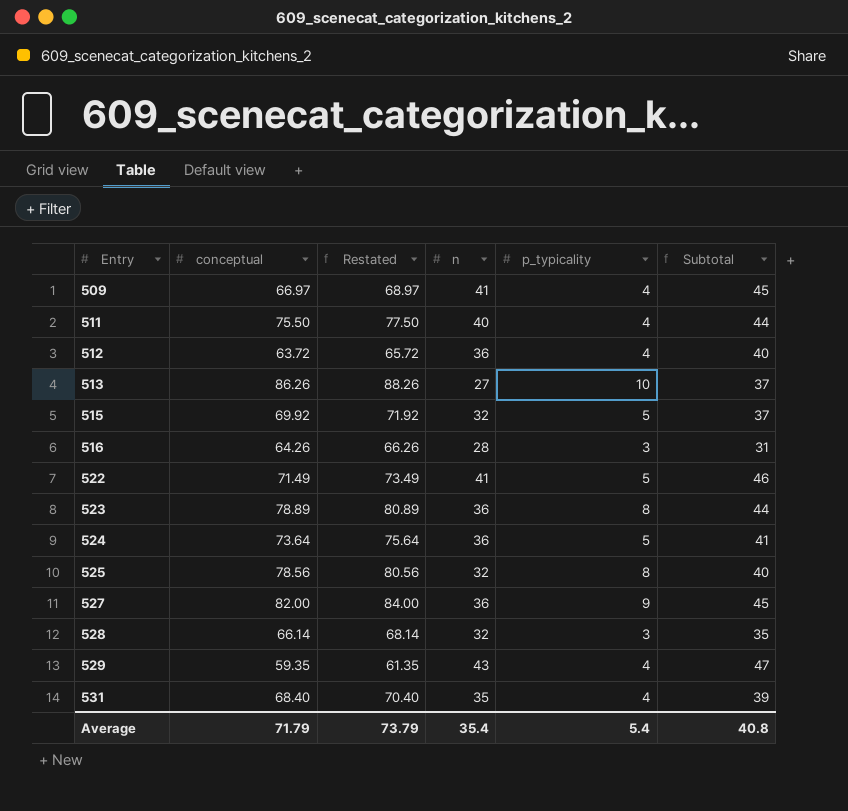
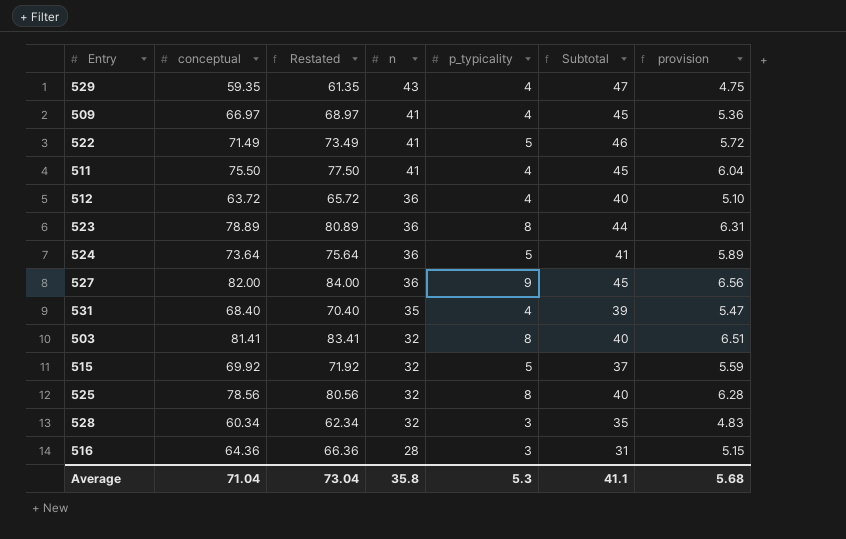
row order: Entry ascending -> n descending
column provision | formula: none -> [conceptual] * 0.08
row 513: 86.26 | 88.26 | 27 | 10 | 37 -> none
511 | n: 40 -> 41
511 | Subtotal: 44 -> 45
row 503: none -> 81.41 | 83.41 | 32 | 8 | 40 | 6.51
528 | conceptual: 66.14 -> 60.34
528 | Restated: 68.14 -> 62.34
516 | conceptual: 64.26 -> 64.36
516 | Restated: 66.26 -> 66.36
Average | conceptual: 71.79 -> 71.04
Average | Restated: 73.79 -> 73.04
Average | n: 35.4 -> 35.8
Average | p_typicality: 5.4 -> 5.3
Average | Subtotal: 40.8 -> 41.1

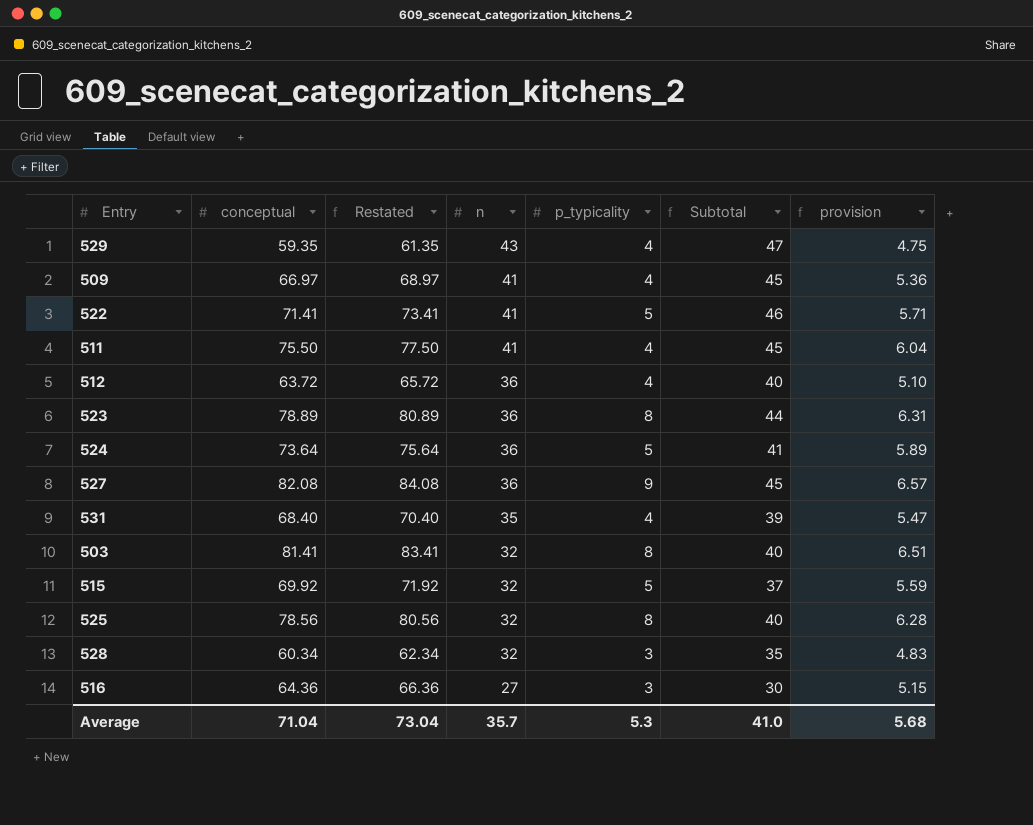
522 | conceptual: 71.49 -> 71.41
522 | Restated: 73.49 -> 73.41
522 | provision: 5.72 -> 5.71
527 | conceptual: 82.00 -> 82.08
527 | Restated: 84.00 -> 84.08
527 | provision: 6.56 -> 6.57
516 | n: 28 -> 27
516 | Subtotal: 31 -> 30
Average | n: 35.8 -> 35.7
Average | Subtotal: 41.1 -> 41.0

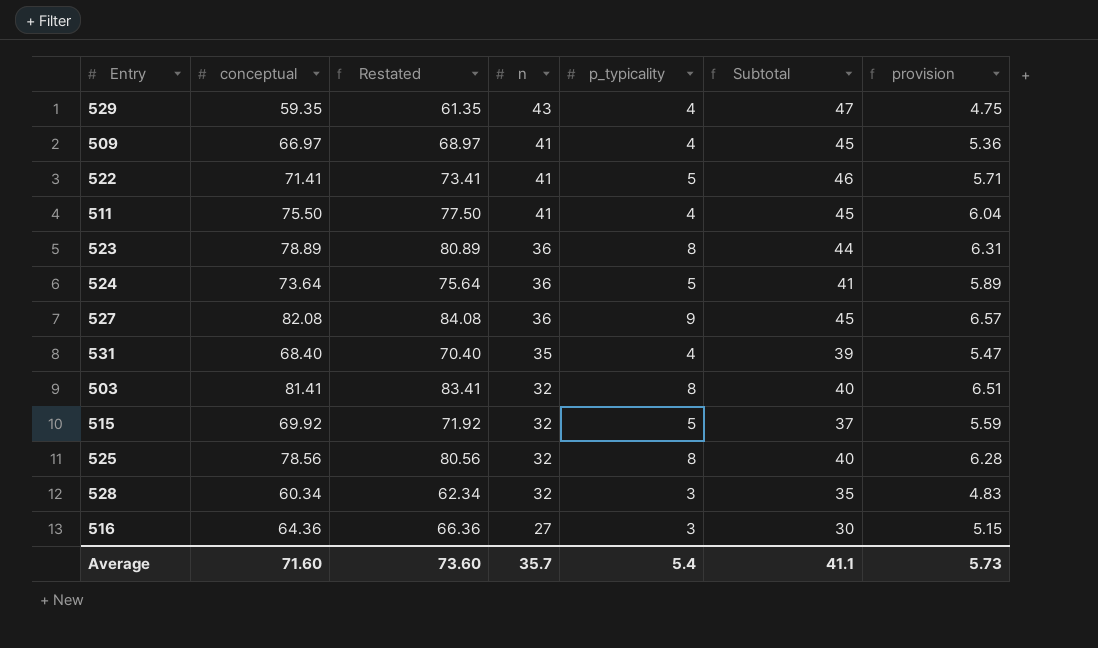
row 512: 63.72 | 65.72 | 36 | 4 | 40 | 5.10 -> none
Average | conceptual: 71.04 -> 71.60
Average | Restated: 73.04 -> 73.60
Average | p_typicality: 5.3 -> 5.4
Average | Subtotal: 41.0 -> 41.1
Average | provision: 5.68 -> 5.73

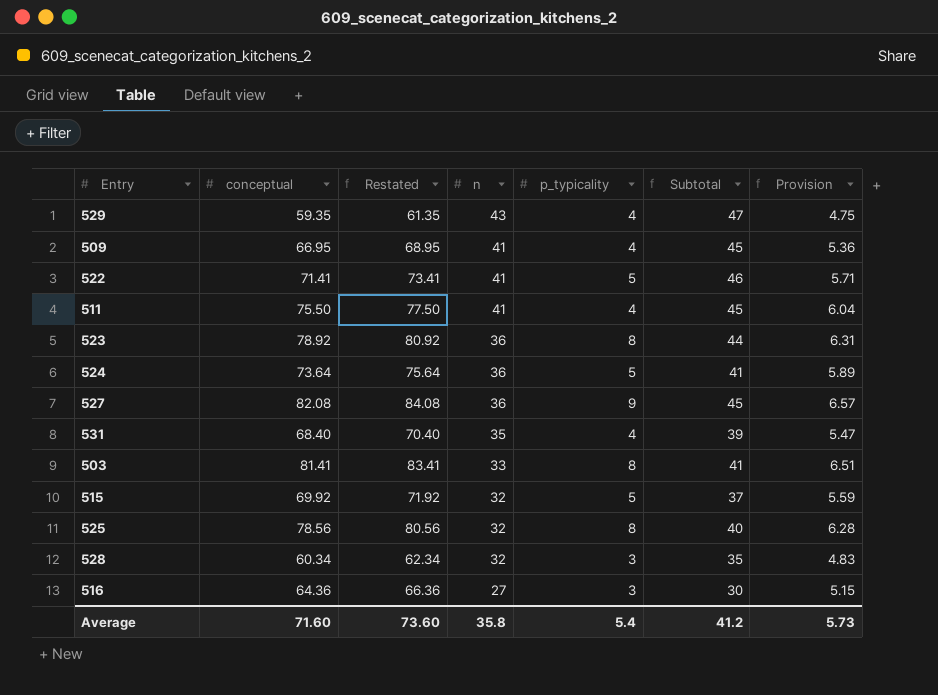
column name: provision -> Provision
509 | conceptual: 66.97 -> 66.95
509 | Restated: 68.97 -> 68.95
523 | conceptual: 78.89 -> 78.92
523 | Restated: 80.89 -> 80.92
503 | n: 32 -> 33
503 | Subtotal: 40 -> 41
Average | n: 35.7 -> 35.8
Average | Subtotal: 41.1 -> 41.2

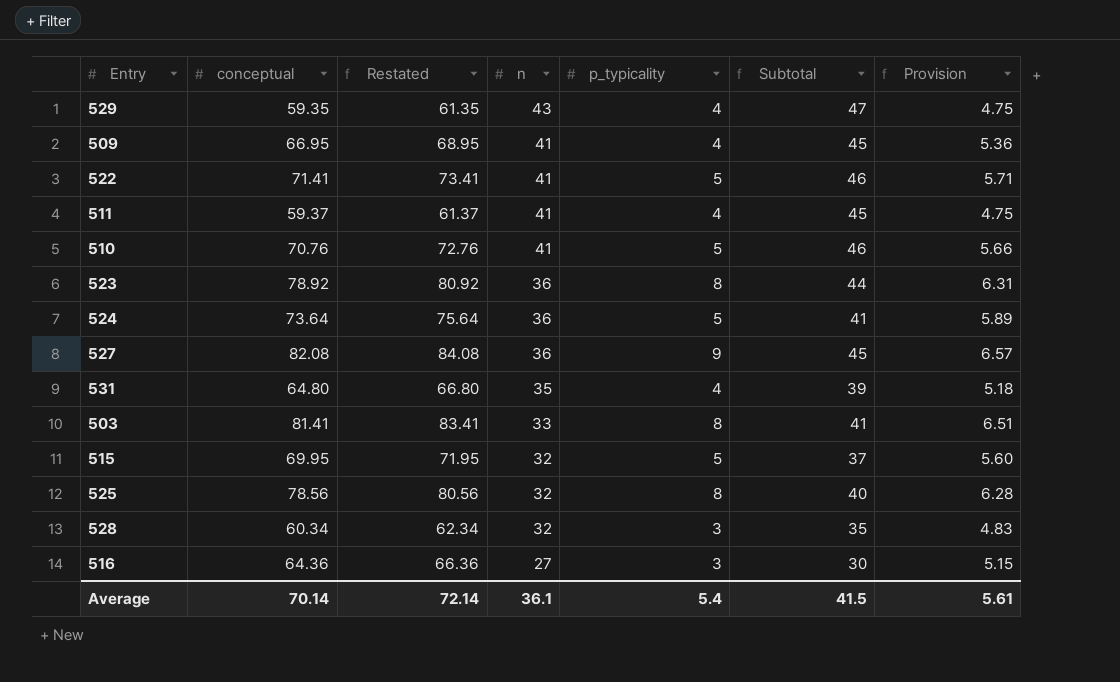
511 | conceptual: 75.50 -> 59.37
511 | Restated: 77.50 -> 61.37
511 | Provision: 6.04 -> 4.75
row 510: none -> 70.76 | 72.76 | 41 | 5 | 46 | 5.66
531 | conceptual: 68.40 -> 64.80
531 | Restated: 70.40 -> 66.80
531 | Provision: 5.47 -> 5.18
515 | conceptual: 69.92 -> 69.95
515 | Restated: 71.92 -> 71.95
515 | Provision: 5.59 -> 5.60
Average | conceptual: 71.60 -> 70.14
Average | Restated: 73.60 -> 72.14
Average | n: 35.8 -> 36.1
Average | Subtotal: 41.2 -> 41.5
Average | Provision: 5.73 -> 5.61

